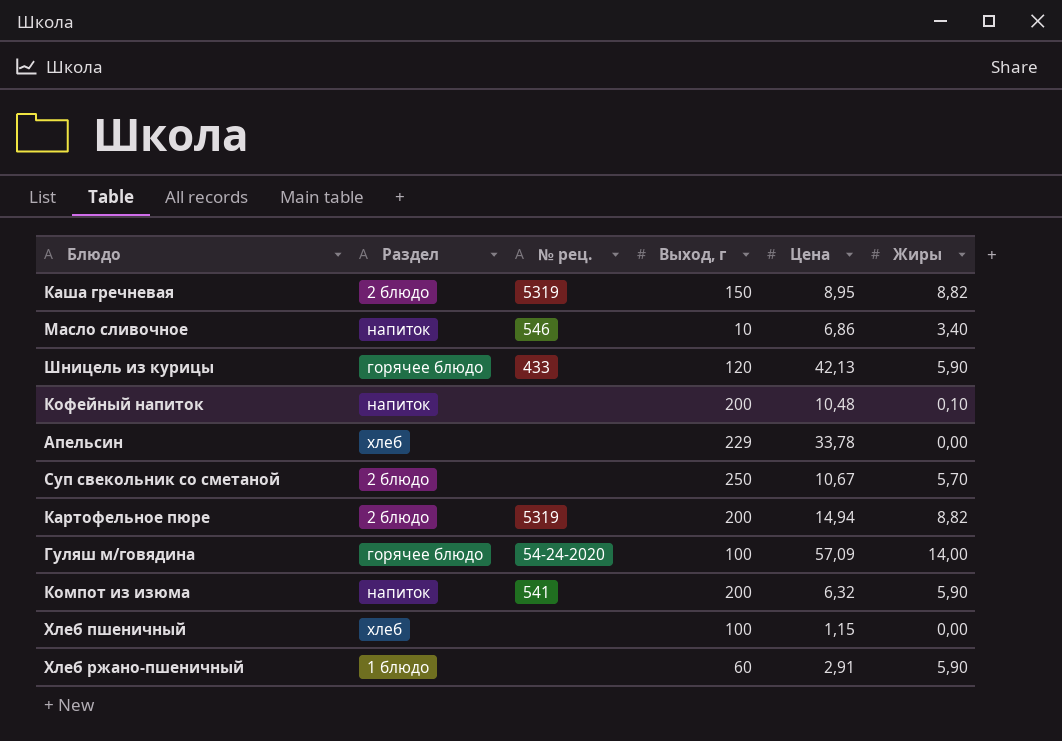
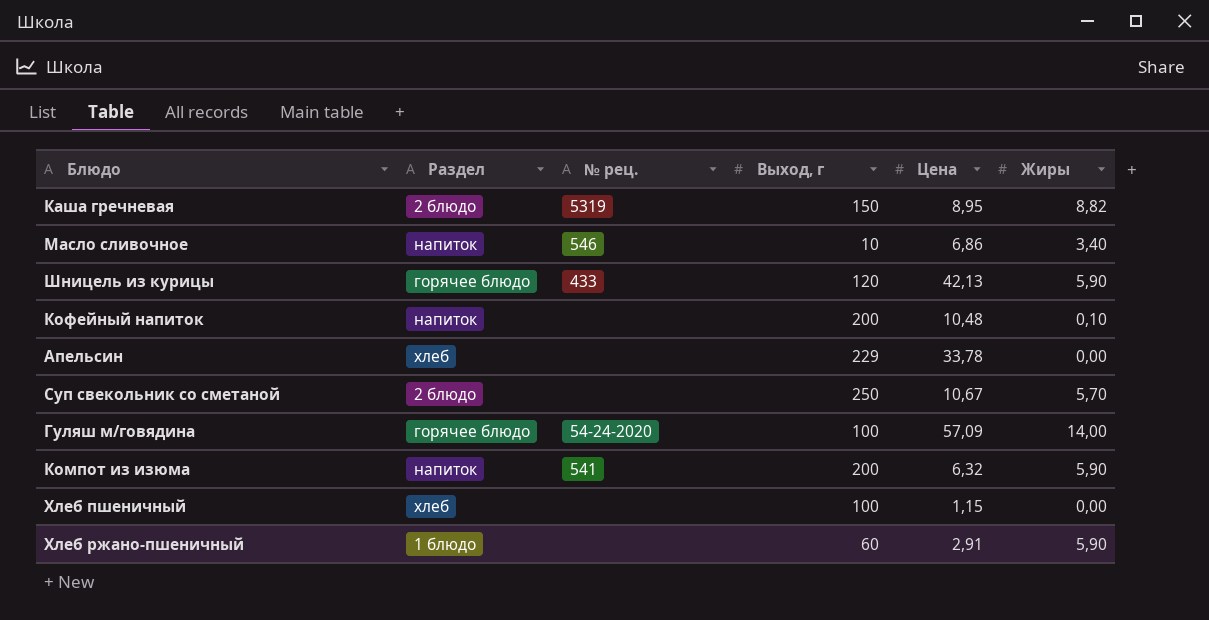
row Картофельное пюре: 2 блюдо | 5319 | 200 | 14,94 | 8,82 -> none

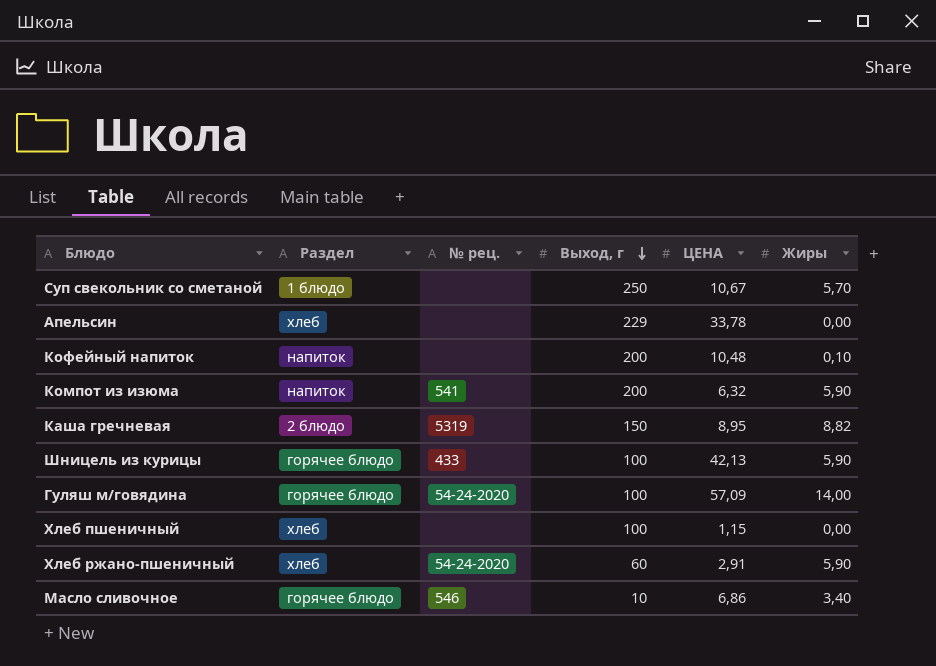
row order: none -> Выход, г descending
column name: Цена -> ЦЕНА
Суп свекольник со сметаной | Раздел: 2 блюдо -> 1 блюдо
Шницель из курицы | Выход, г: 120 -> 100
Хлеб ржано-пшеничный | Раздел: 1 блюдо -> хлеб
Хлеб ржано-пшеничный | № рец.: none -> 54-24-2020
Масло сливочное | Раздел: напиток -> горячее блюдо

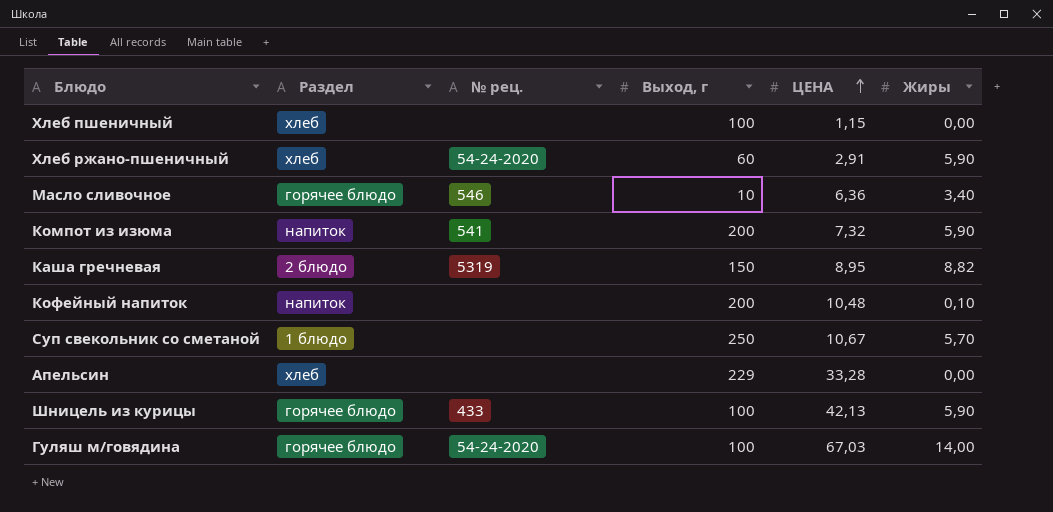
row order: Выход, г descending -> ЦЕНА ascending
Масло сливочное | ЦЕНА: 6,86 -> 6,36
Компот из изюма | ЦЕНА: 6,32 -> 7,32
Апельсин | ЦЕНА: 33,78 -> 33,28
Гуляш м/говядина | ЦЕНА: 57,09 -> 67,03

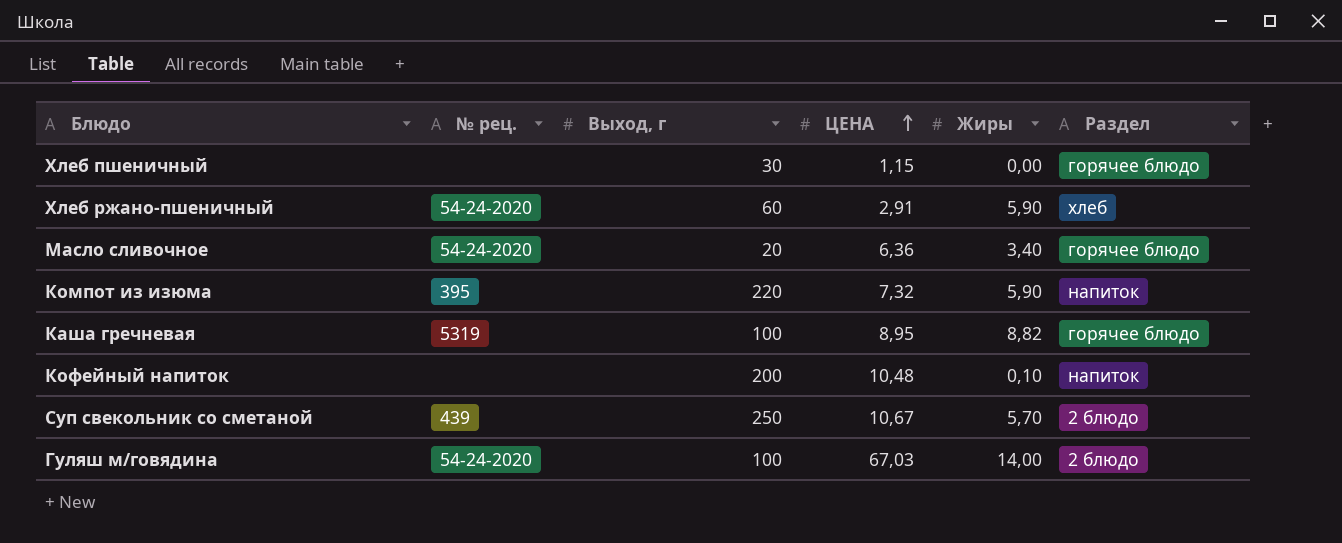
column Раздел | position: 2 -> 6
row Апельсин: хлеб | none | 229 | 33,28 | 0,00 -> none
row Шницель из курицы: горячее блюдо | 433 | 100 | 42,13 | 5,90 -> none
Хлеб пшеничный | Выход, г: 100 -> 30
Хлеб пшеничный | Раздел: хлеб -> горячее блюдо
Масло сливочное | № рец.: 546 -> 54-24-2020
Масло сливочное | Выход, г: 10 -> 20
Компот из изюма | № рец.: 541 -> 395
Компот из изюма | Выход, г: 200 -> 220
Каша гречневая | Выход, г: 150 -> 100
Каша гречневая | Раздел: 2 блюдо -> горячее блюдо
Суп свекольник со сметаной | № рец.: none -> 439
Суп свекольник со сметаной | Раздел: 1 блюдо -> 2 блюдо
Гуляш м/говядина | Раздел: горячее блюдо -> 2 блюдо

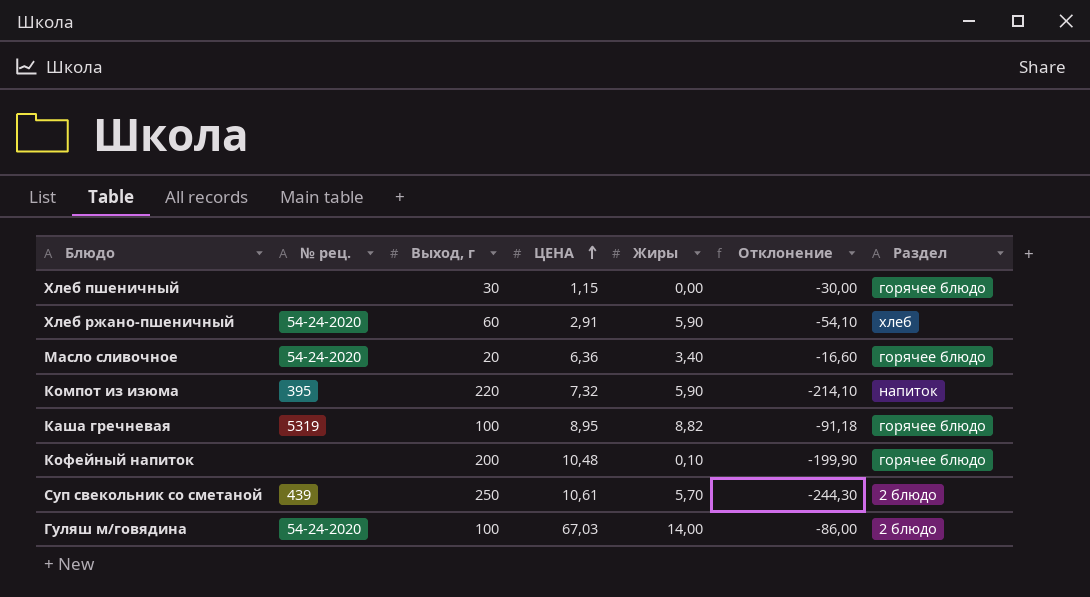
column Отклонение | formula: none -> [Жиры] - [Выход, г]
Кофейный напиток | Раздел: напиток -> горячее блюдо
Суп свекольник со сметаной | ЦЕНА: 10,67 -> 10,61

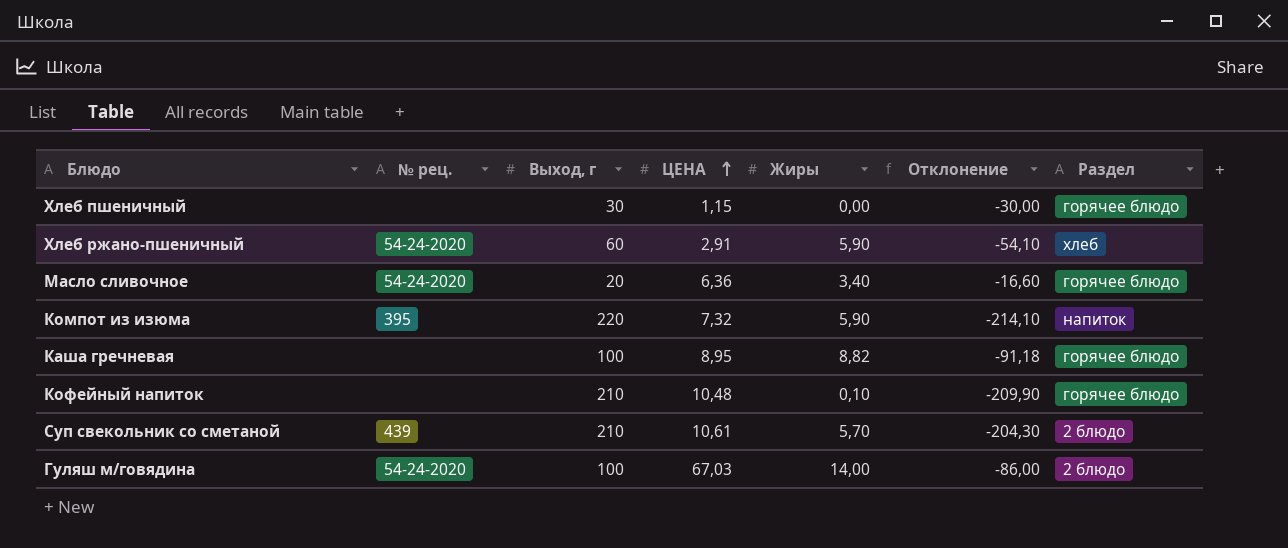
Каша гречневая | № рец.: 5319 -> none
Кофейный напиток | Выход, г: 200 -> 210
Кофейный напиток | Отклонение: -199,90 -> -209,90
Суп свекольник со сметаной | Выход, г: 250 -> 210
Суп свекольник со сметаной | Отклонение: -244,30 -> -204,30

